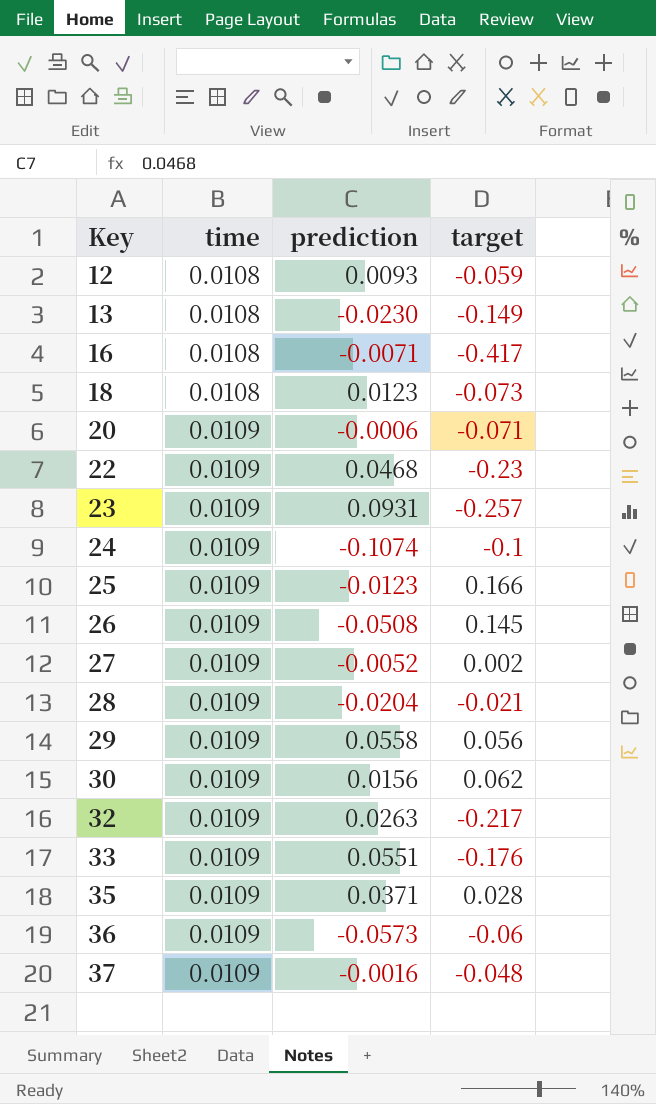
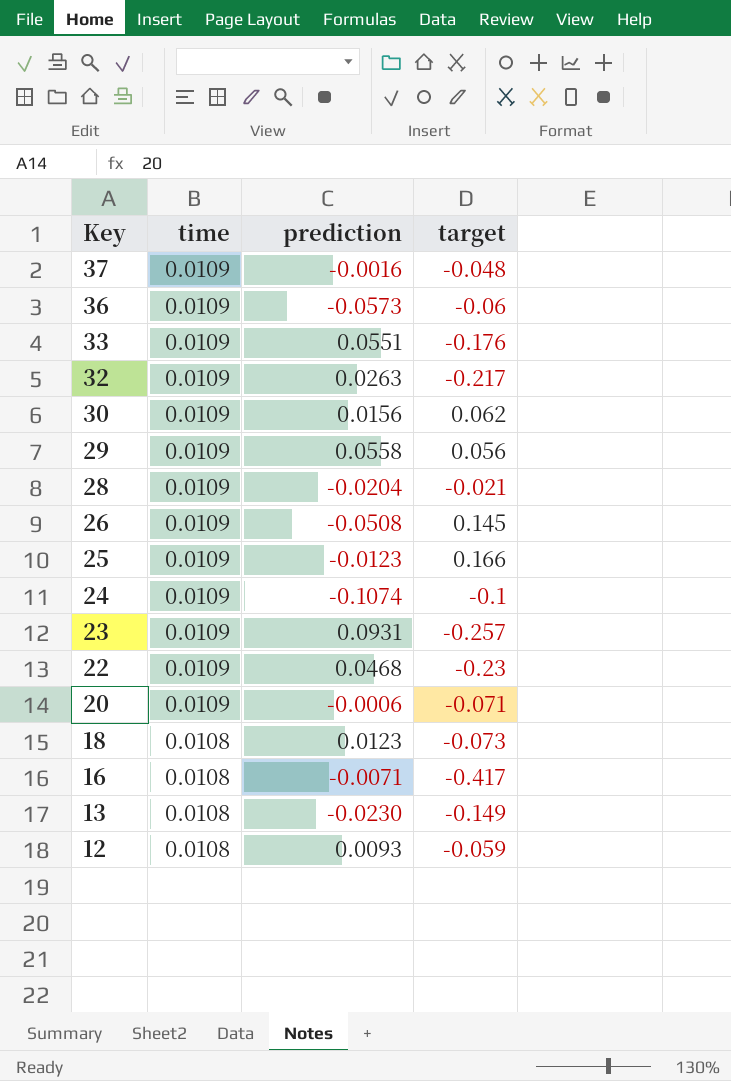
row order: Key ascending -> Key descending
row 27: 0.0109 | -0.0052 | 0.002 -> none
row 35: 0.0109 | 0.0371 | 0.028 -> none

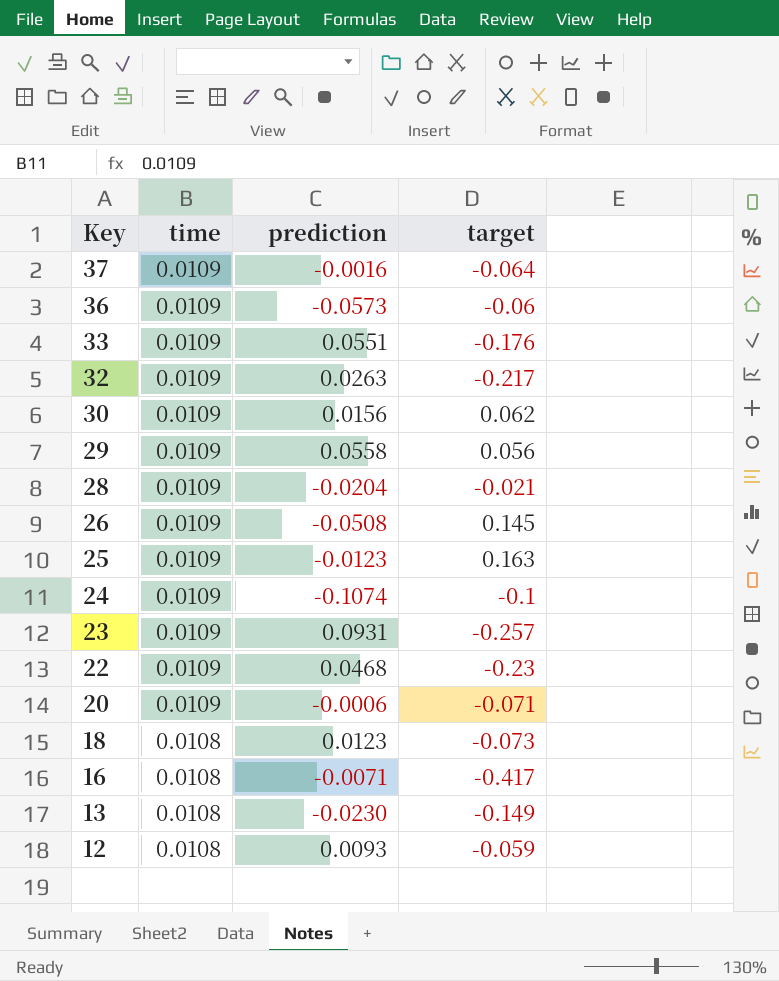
37 | target: -0.048 -> -0.064
25 | target: 0.166 -> 0.163

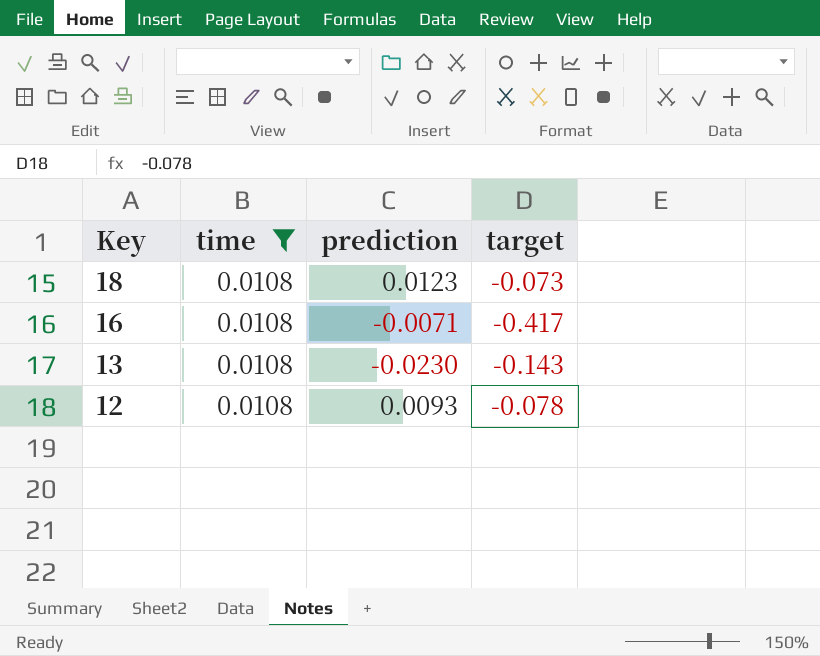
filter: none -> time = 0.0108
13 | target: -0.149 -> -0.143
12 | target: -0.059 -> -0.078

